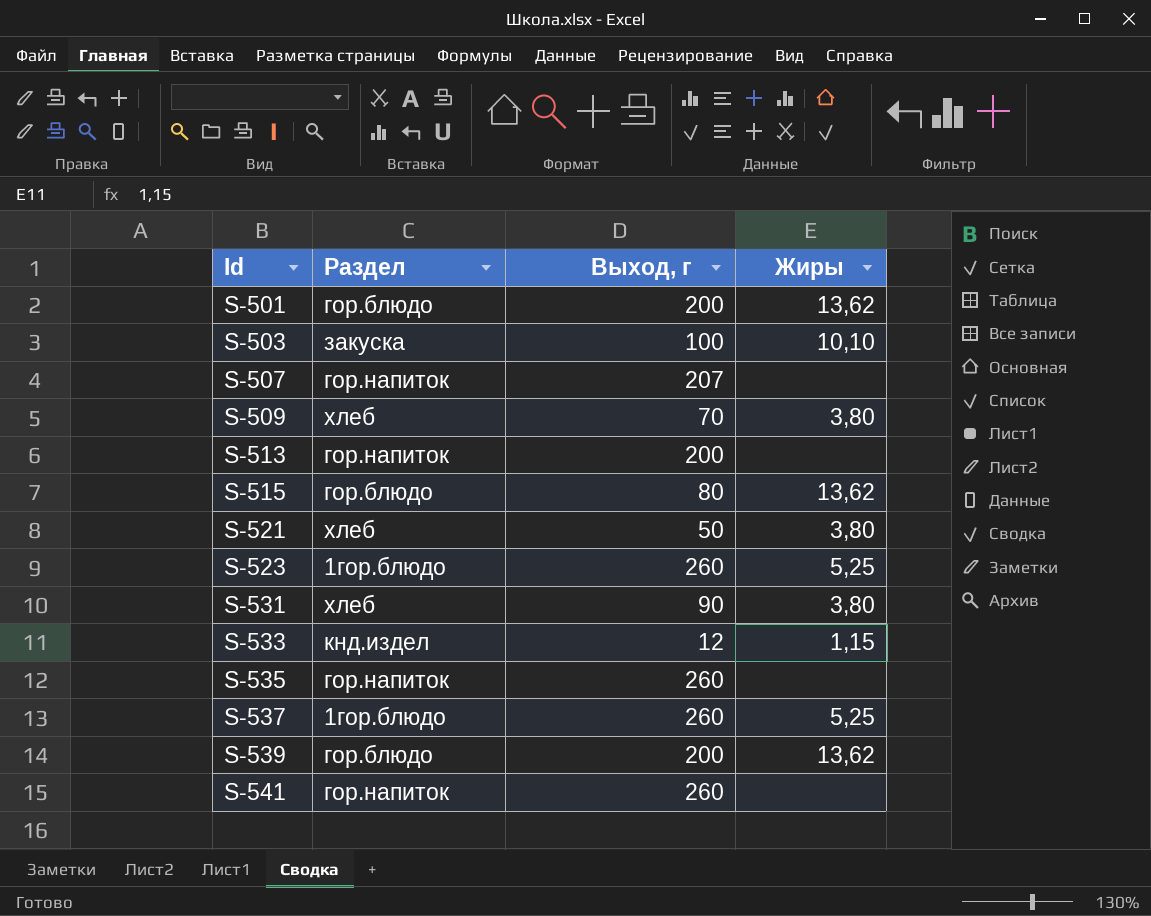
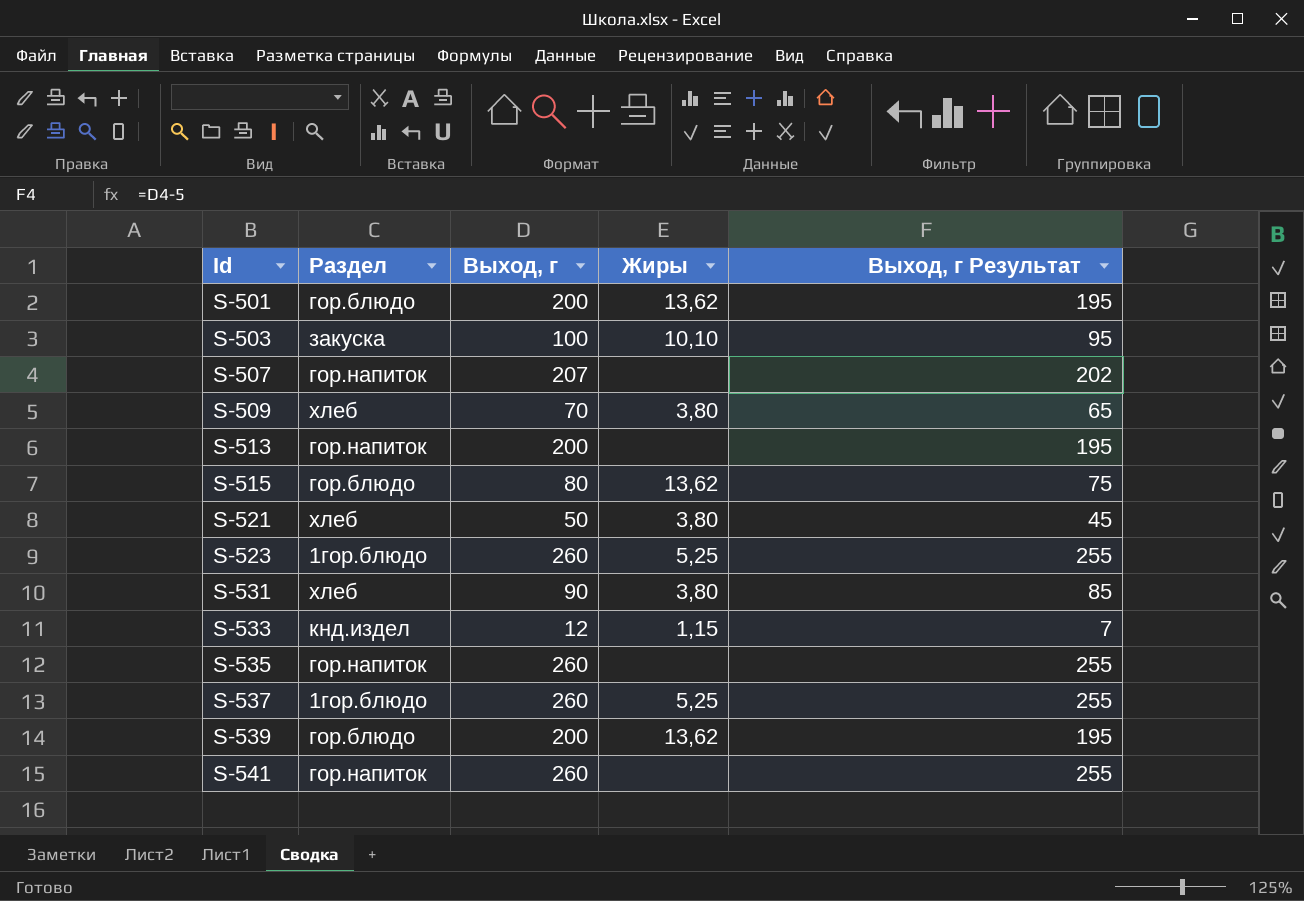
column Выход, г Результат | formula: none -> [Выход, г] - 5

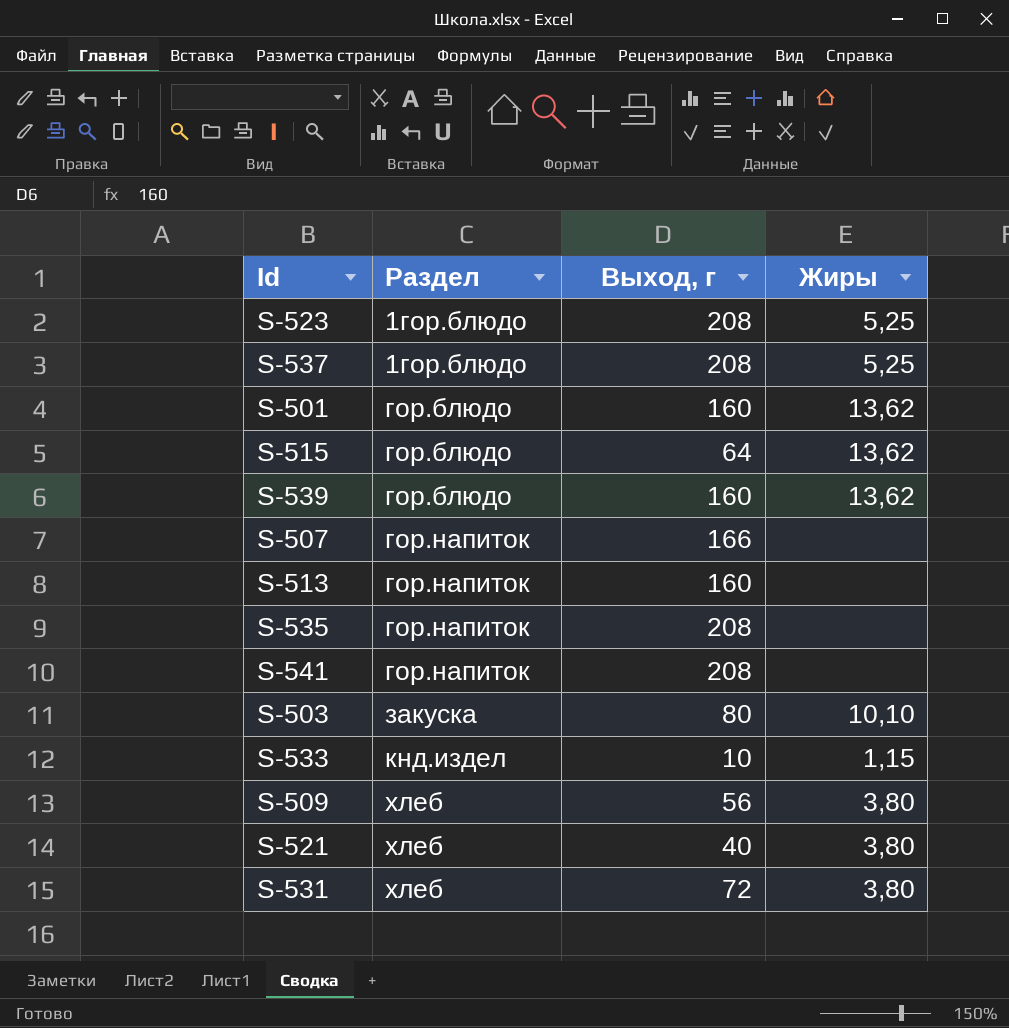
row order: Id ascending -> Раздел ascending
column Выход, г Результат | formula: [Выход, г] - 5 -> none
S-523 | Выход, г: 260 -> 208
S-537 | Выход, г: 260 -> 208
S-501 | Выход, г: 200 -> 160
S-515 | Выход, г: 80 -> 64
S-539 | Выход, г: 200 -> 160
S-507 | Выход, г: 207 -> 166
S-513 | Выход, г: 200 -> 160
S-535 | Выход, г: 260 -> 208
S-541 | Выход, г: 260 -> 208
S-503 | Выход, г: 100 -> 80
S-533 | Выход, г: 12 -> 10
S-509 | Выход, г: 70 -> 56
S-521 | Выход, г: 50 -> 40
S-531 | Выход, г: 90 -> 72

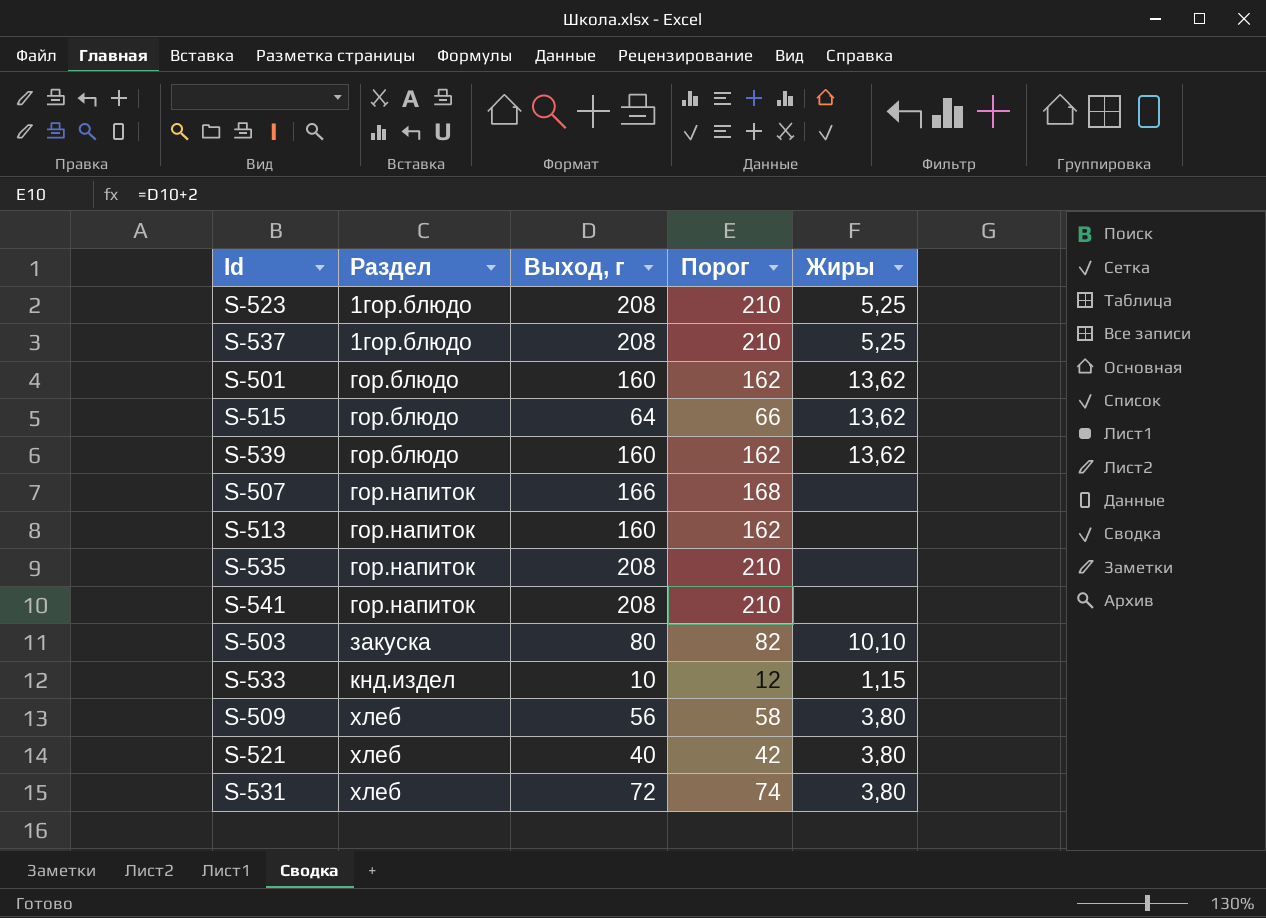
column Порог | formula: none -> [Выход, г] + 2

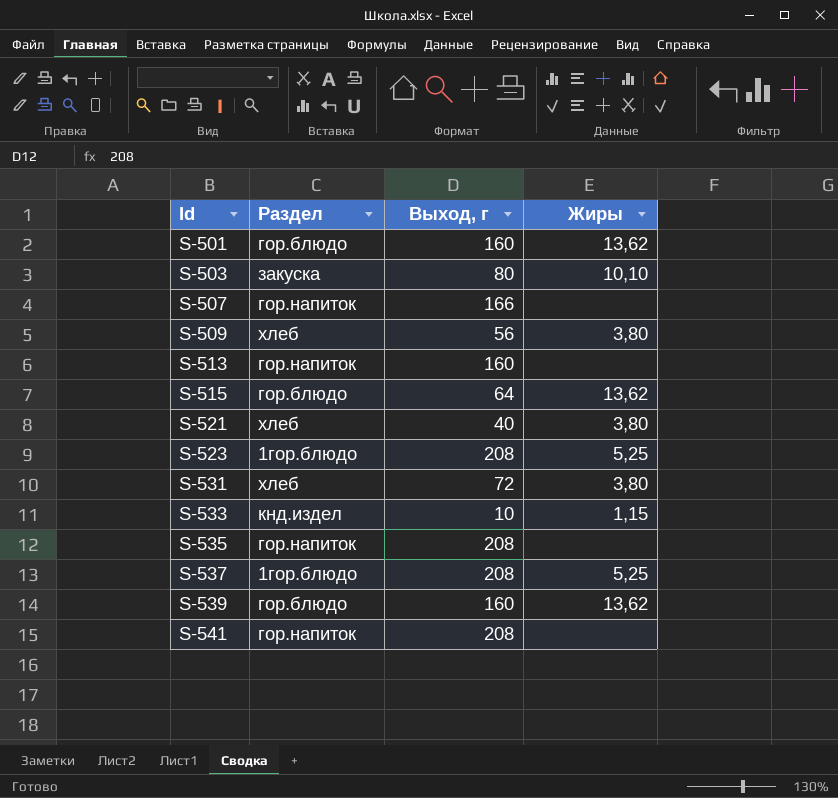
row order: Раздел ascending -> Id ascending
column Порог | formula: [Выход, г] + 2 -> none

